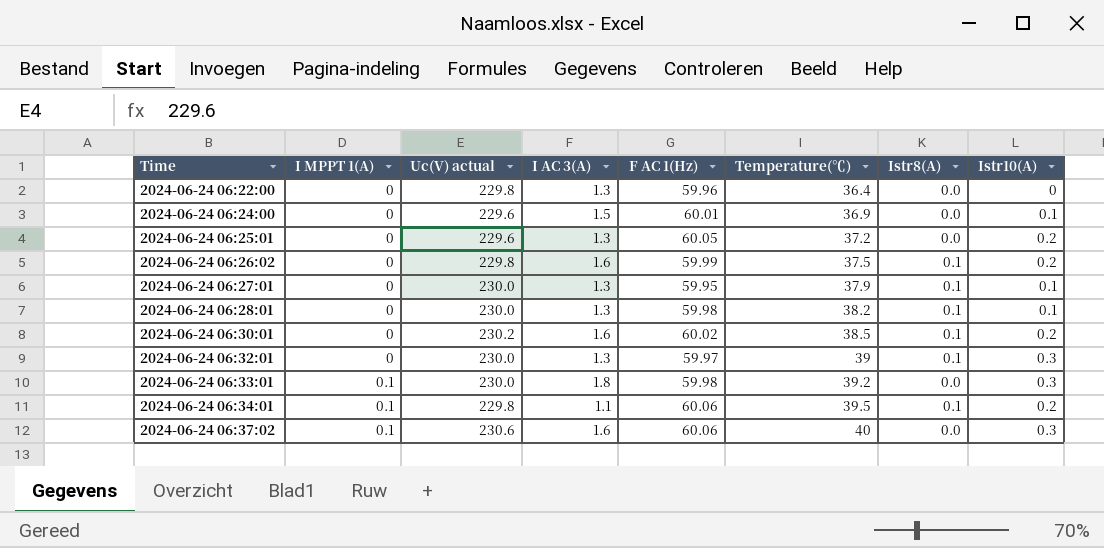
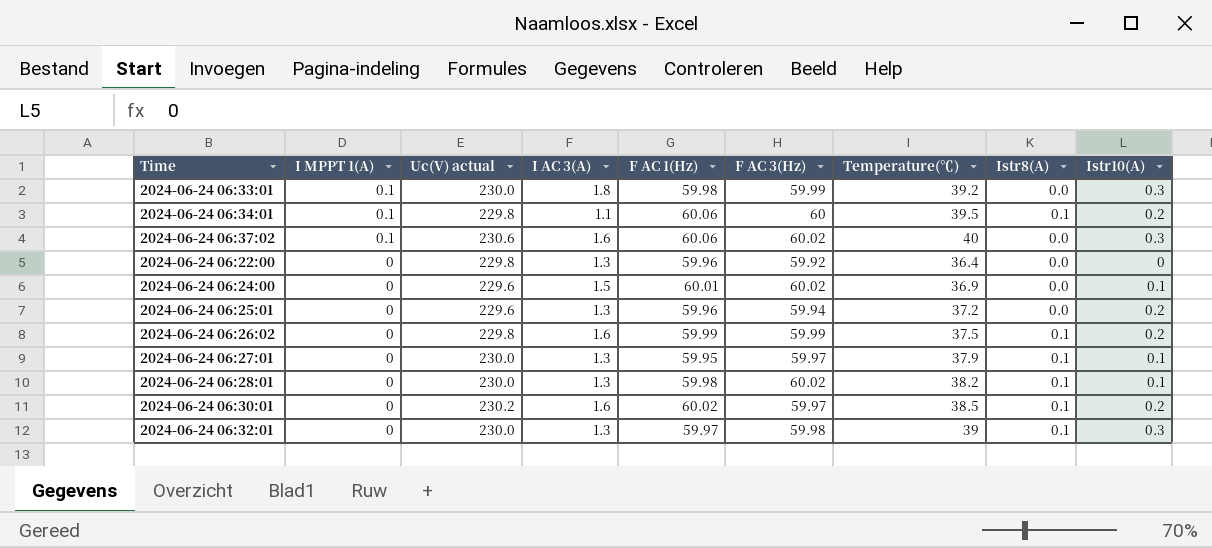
row order: Time ascending -> I MPPT 1(A) descending
column F AC 3(Hz) | position: none -> 6
2024-06-24 06:25:01 | F AC 1(Hz): 60.05 -> 59.96

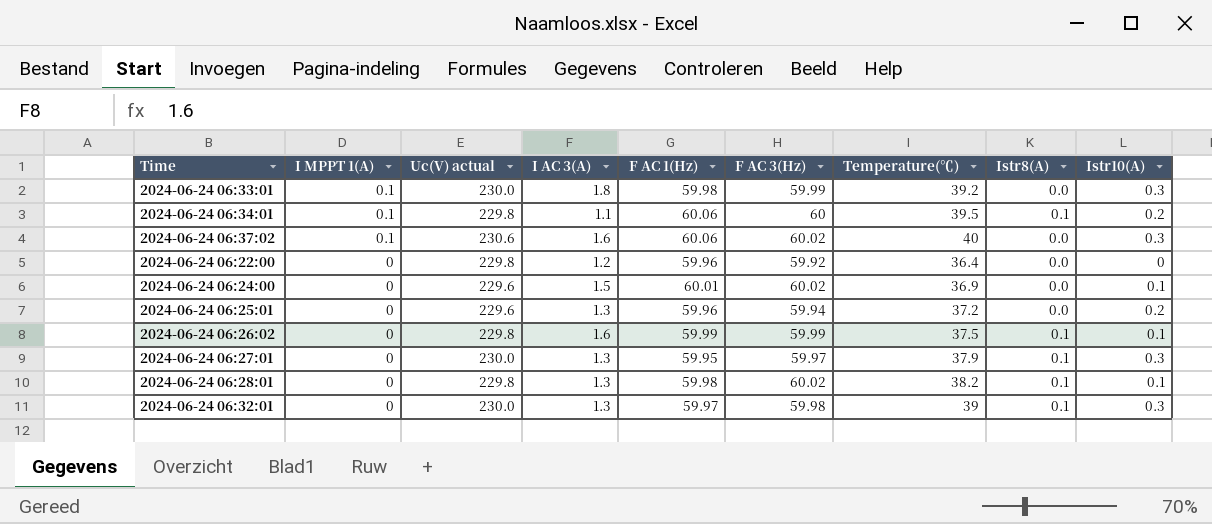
row 2024-06-24 06:30:01: 0 | 230.2 | 1.6 | 60.02 | 59.97 | 38.5 | 0.1 | 0.2 -> none
2024-06-24 06:22:00 | I AC 3(A): 1.3 -> 1.2
2024-06-24 06:26:02 | Istr10(A): 0.2 -> 0.1
2024-06-24 06:27:01 | Istr10(A): 0.1 -> 0.3
2024-06-24 06:28:01 | Uc(V) actual: 230.0 -> 229.8

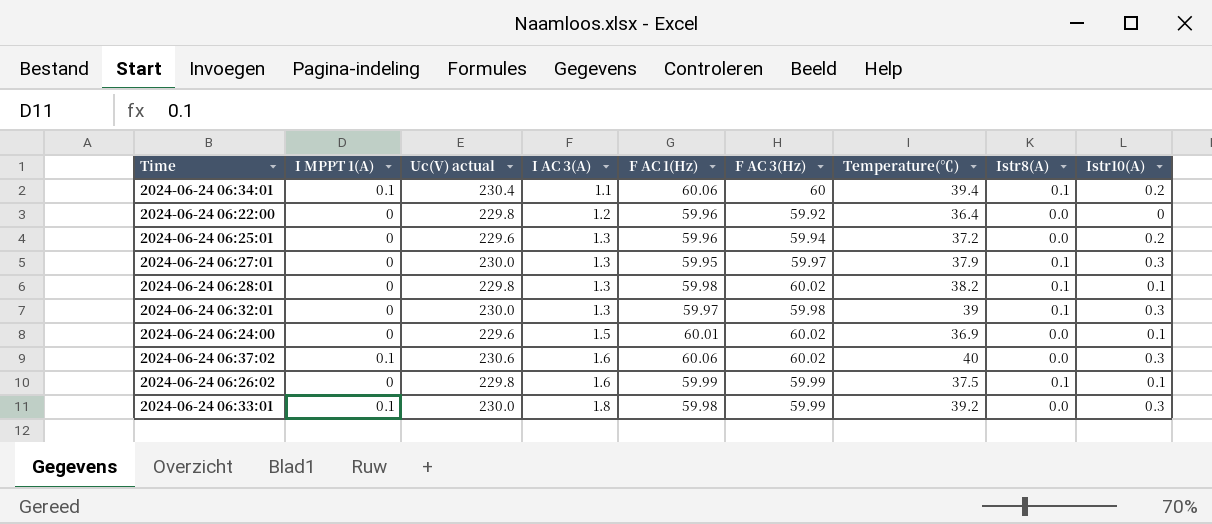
row order: I MPPT 1(A) descending -> I AC 3(A) ascending
2024-06-24 06:34:01 | Uc(V) actual: 229.8 -> 230.4
2024-06-24 06:34:01 | Temperature(℃): 39.5 -> 39.4

